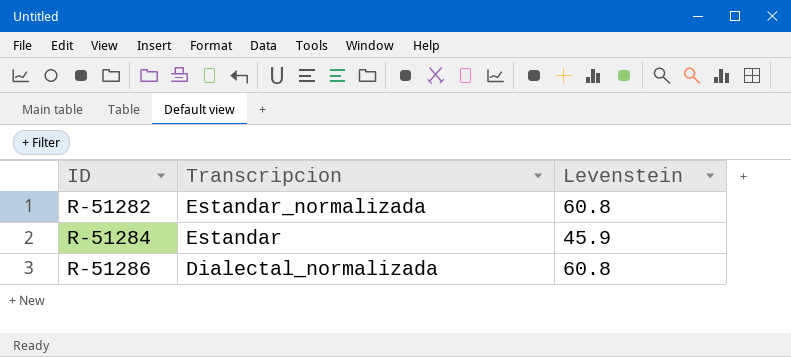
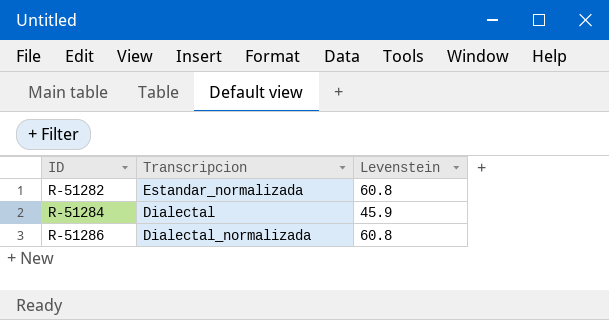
R-51284 | Transcripcion: Estandar -> Dialectal

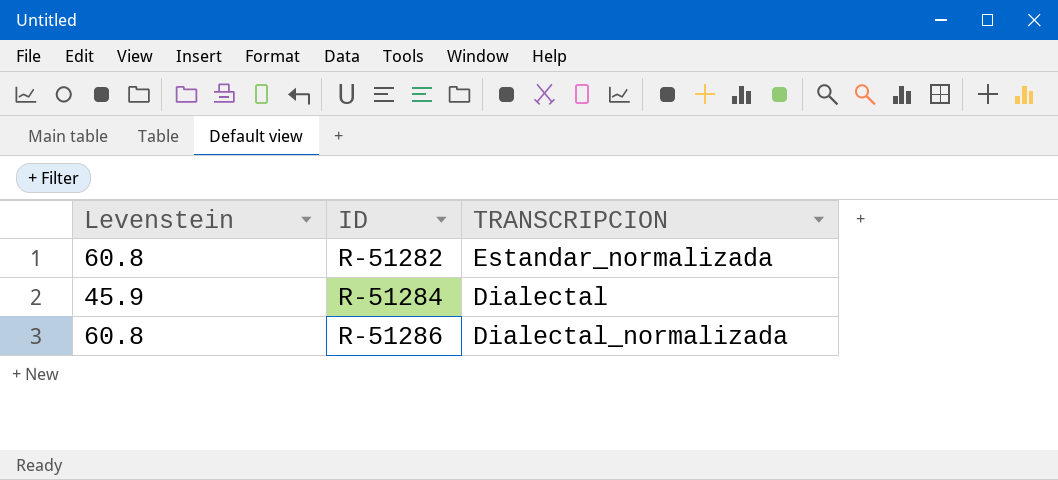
column Levenstein | position: 3 -> 1
column name: Transcripcion -> TRANSCRIPCION

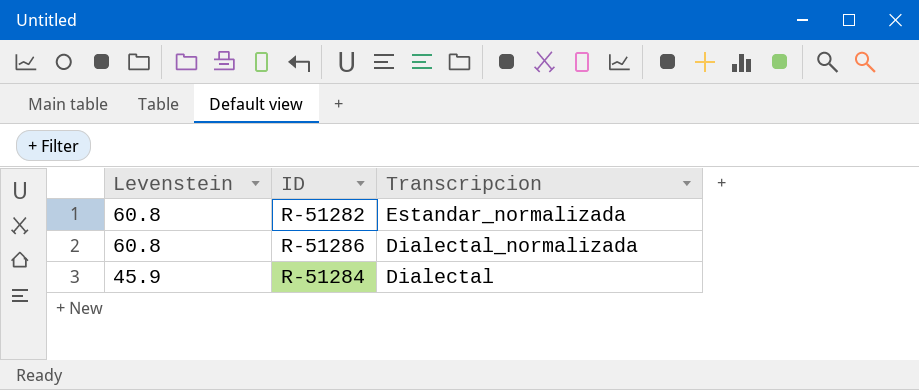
row order: ID ascending -> Levenstein descending
column name: TRANSCRIPCION -> Transcripcion

